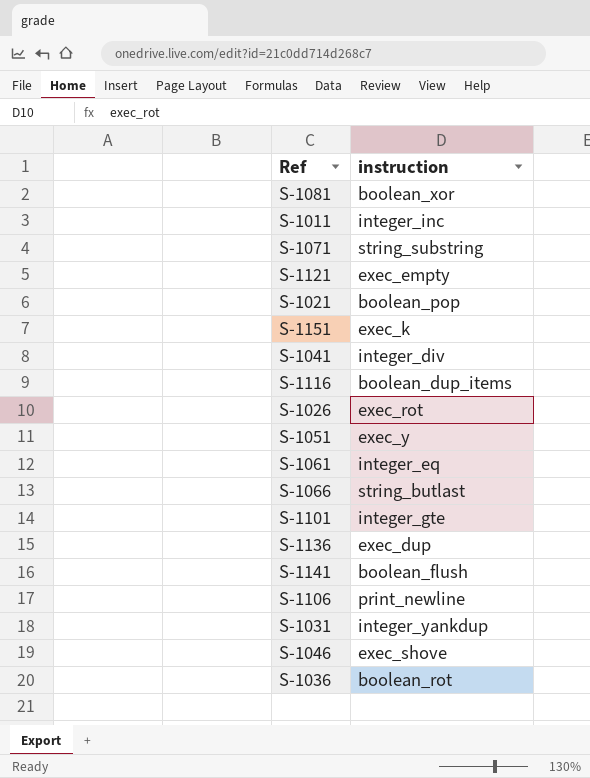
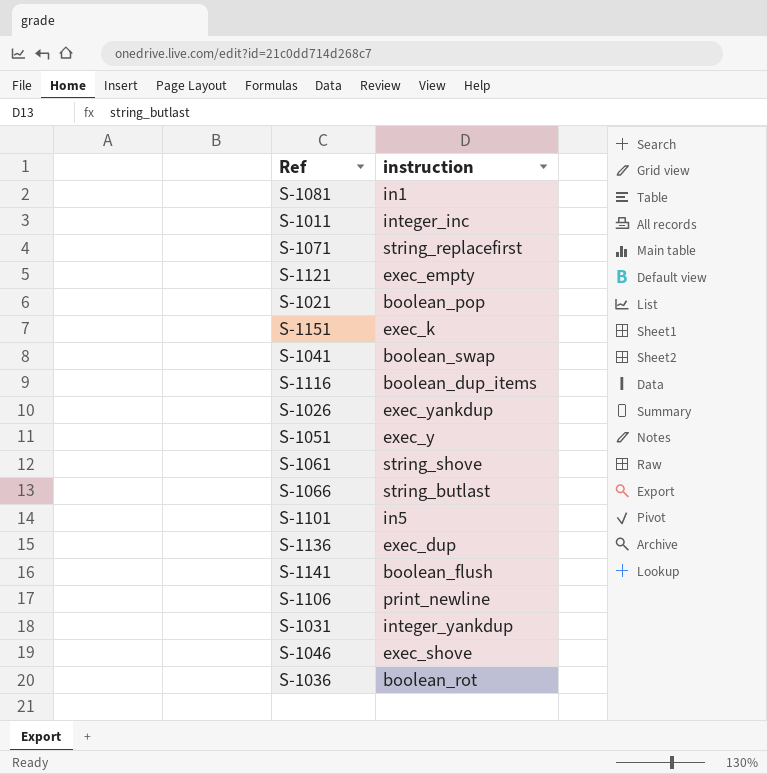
S-1081 | instruction: boolean_xor -> in1
S-1071 | instruction: string_substring -> string_replacefirst
S-1041 | instruction: integer_div -> boolean_swap
S-1026 | instruction: exec_rot -> exec_yankdup
S-1061 | instruction: integer_eq -> string_shove
S-1101 | instruction: integer_gte -> in5

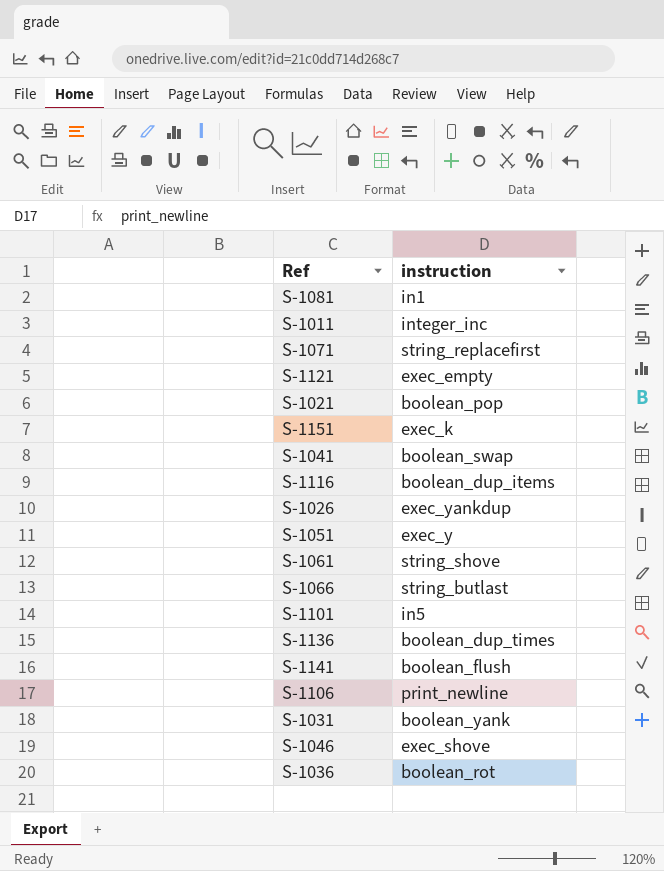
S-1136 | instruction: exec_dup -> boolean_dup_times
S-1031 | instruction: integer_yankdup -> boolean_yank

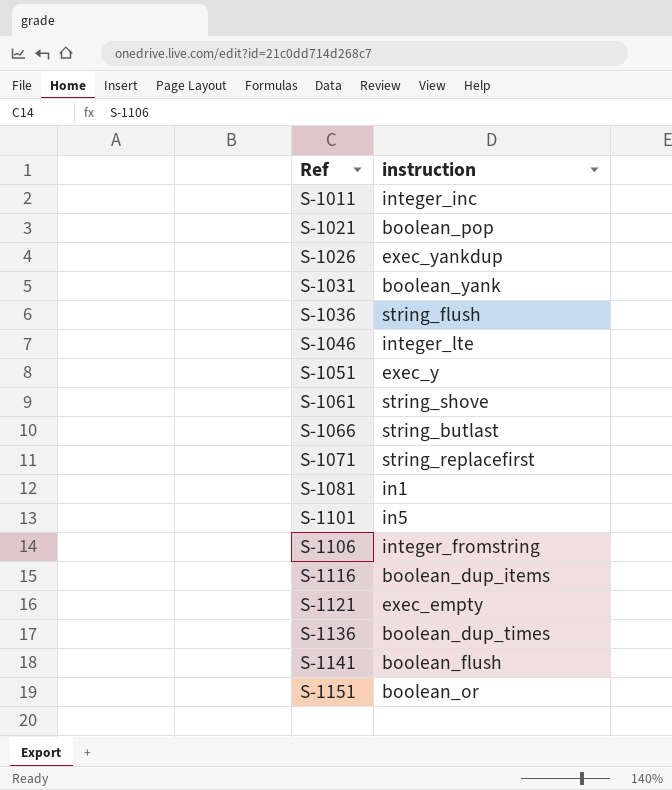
row order: none -> Ref ascending
row S-1041: boolean_swap -> none
S-1036 | instruction: boolean_rot -> string_flush
S-1046 | instruction: exec_shove -> integer_lte
S-1106 | instruction: print_newline -> integer_fromstring
S-1151 | instruction: exec_k -> boolean_or

